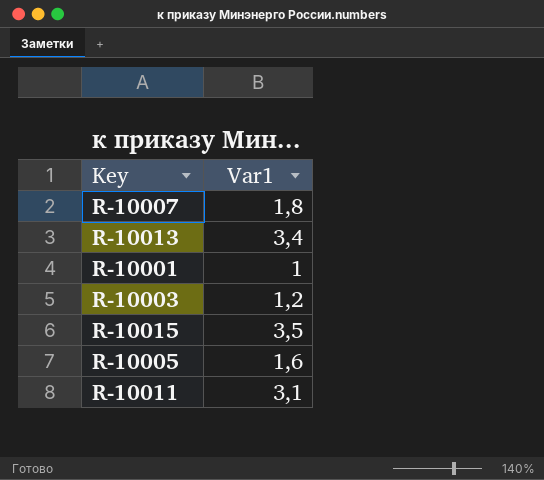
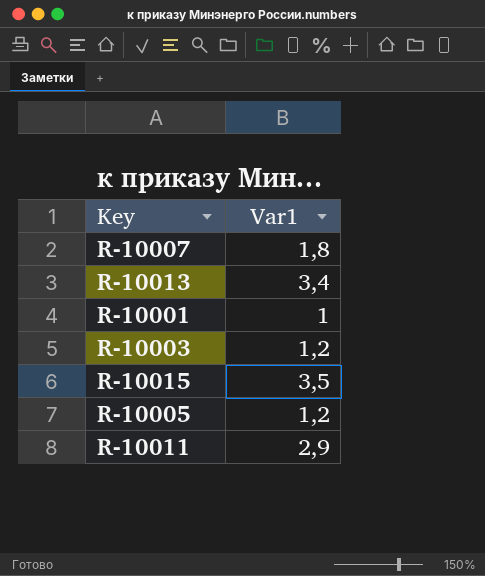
R-10005 | Var1: 1,6 -> 1,2
R-10011 | Var1: 3,1 -> 2,9

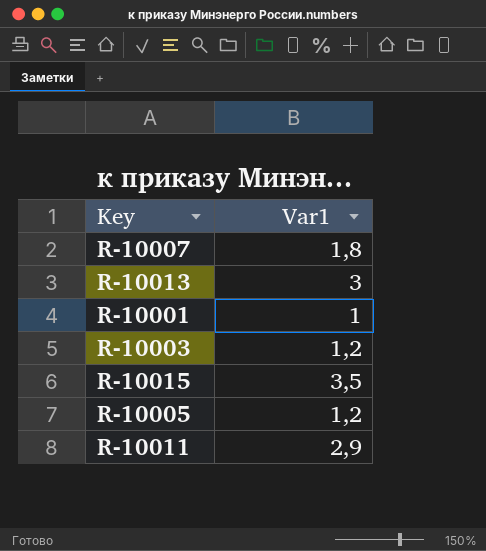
R-10013 | Var1: 3,4 -> 3

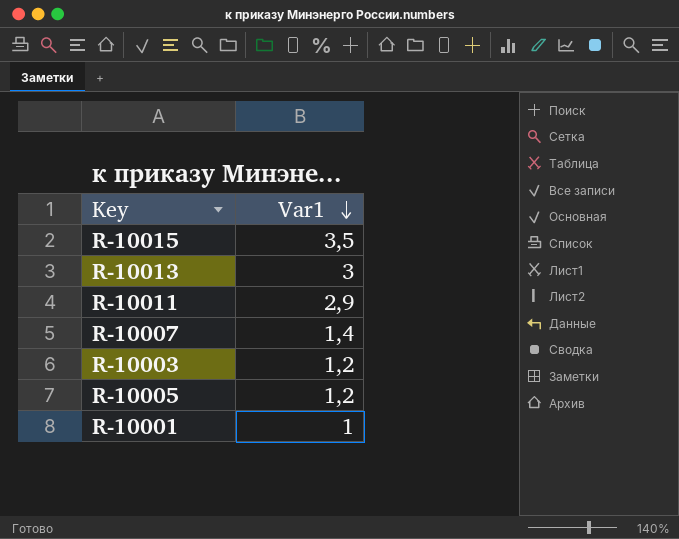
row order: none -> Var1 descending
R-10007 | Var1: 1,8 -> 1,4

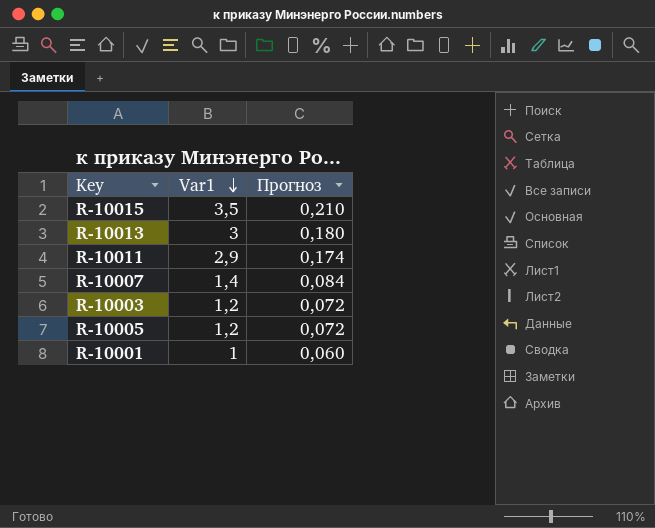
column Прогноз | formula: none -> [Var1] * 0,06

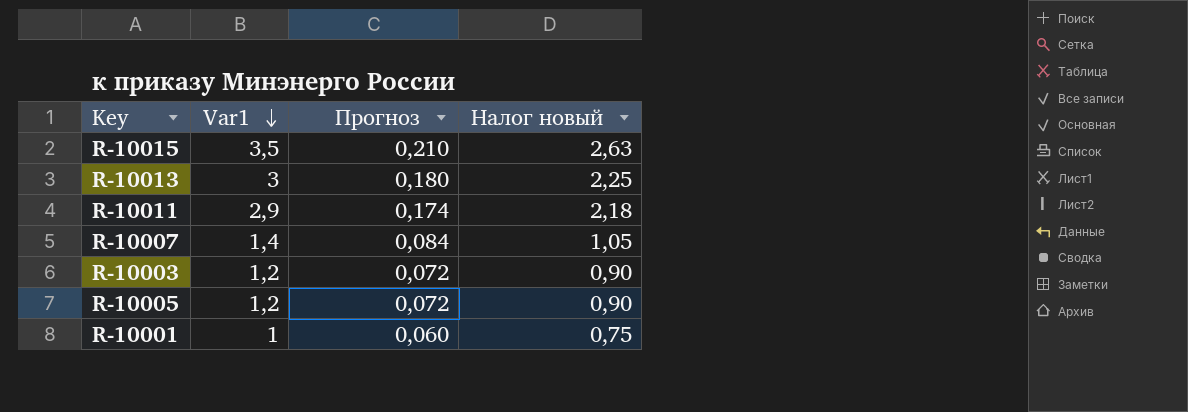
column Налог новый | formula: none -> [Var1] * 0,75

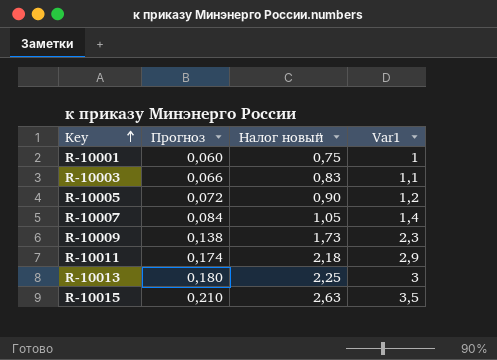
row order: Var1 descending -> Key ascending
column Var1 | position: 2 -> 4
R-10003 | Прогноз: 0,072 -> 0,066
R-10003 | Налог новый: 0,90 -> 0,83
R-10003 | Var1: 1,2 -> 1,1
row R-10009: none -> 0,138 | 1,73 | 2,3

